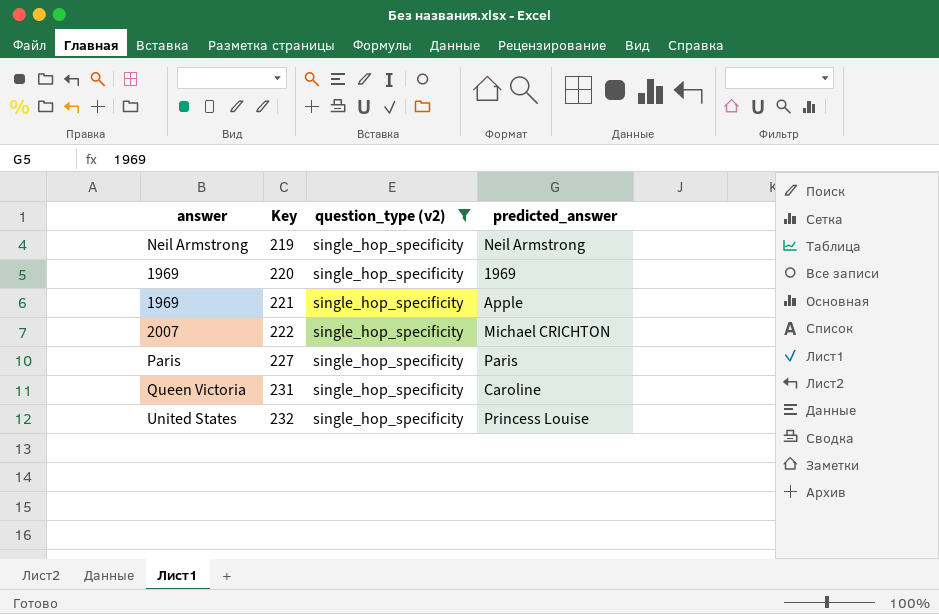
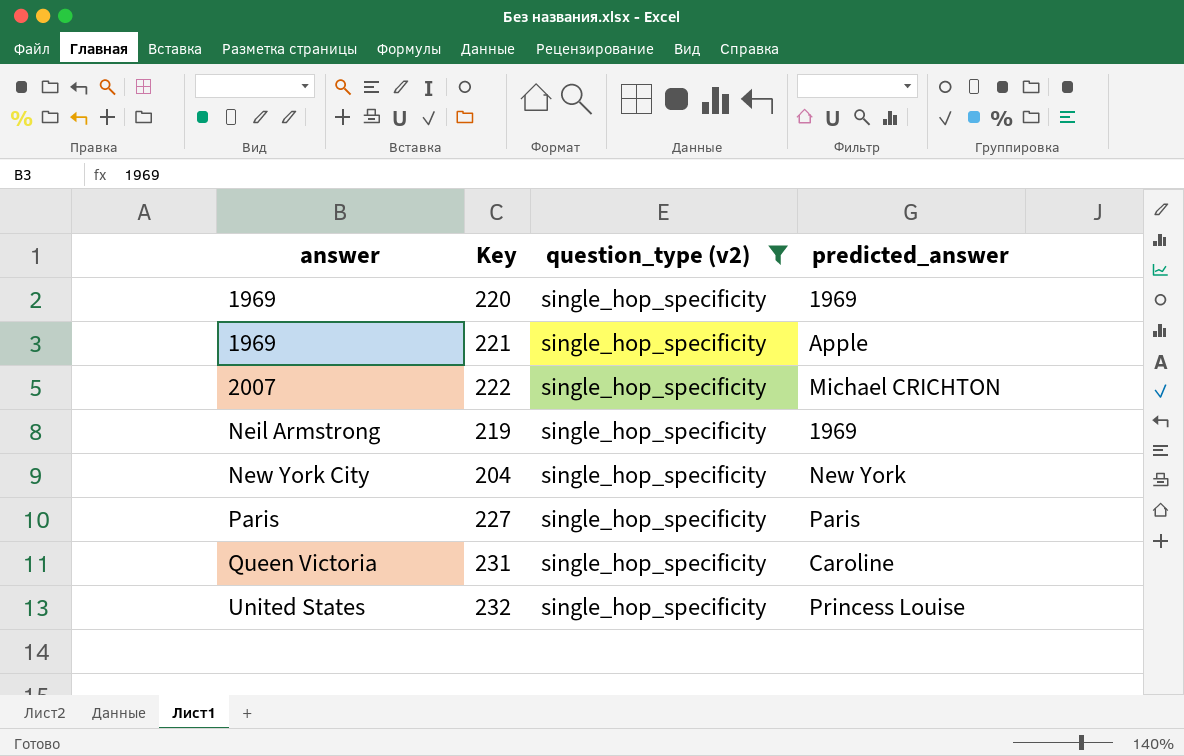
row order: Key ascending -> answer ascending
219 | predicted_answer: Neil Armstrong -> 1969
row 204: none -> New York City | single_hop_specificity | New York

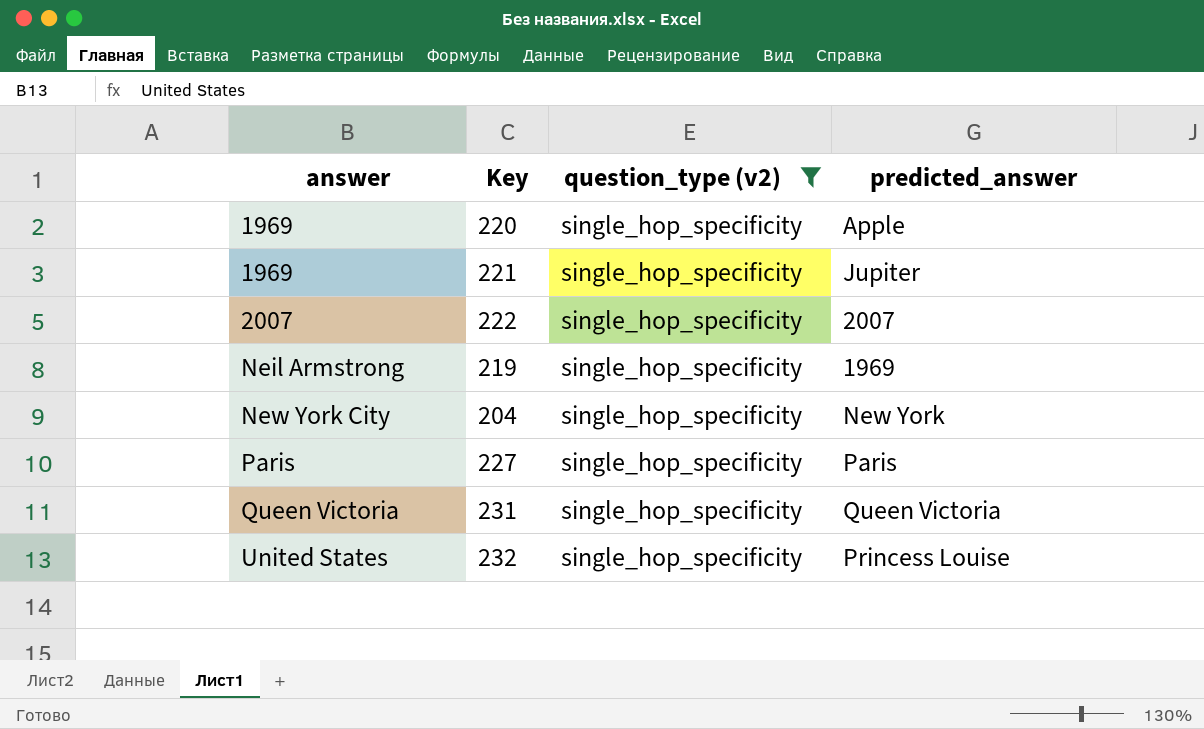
220 | predicted_answer: 1969 -> Apple
221 | predicted_answer: Apple -> Jupiter
222 | predicted_answer: Michael CRICHTON -> 2007
231 | predicted_answer: Caroline -> Queen Victoria

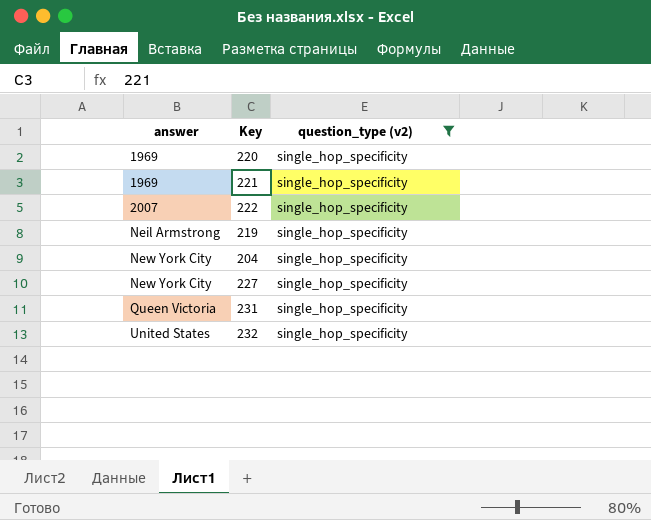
column predicted_answer | position: 4 -> none
227 | answer: Paris -> New York City

